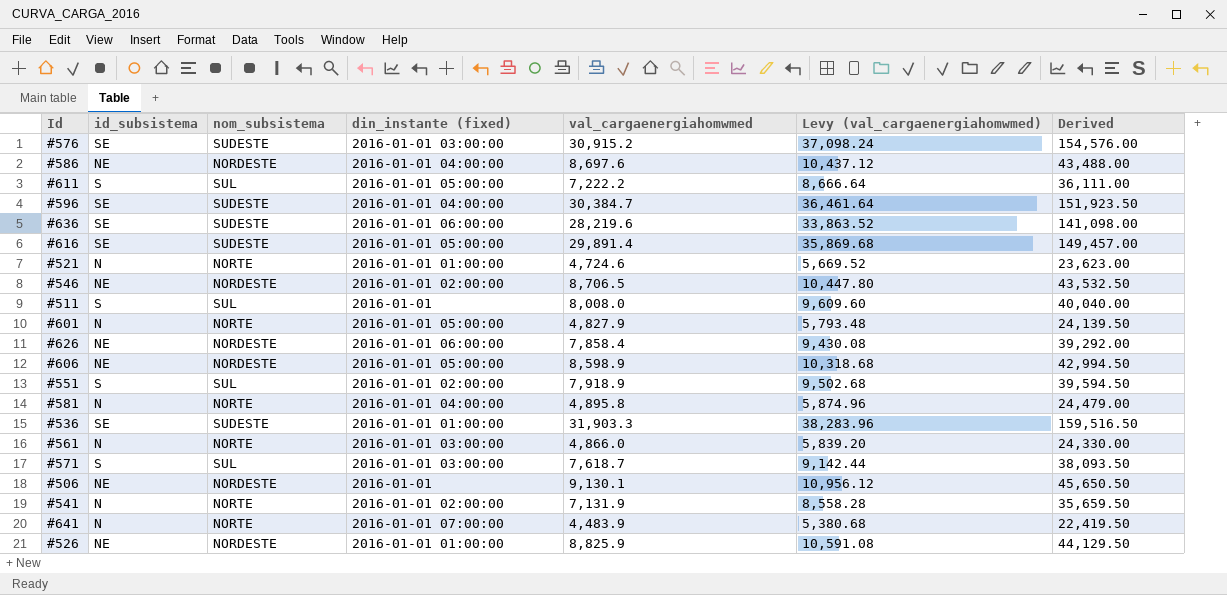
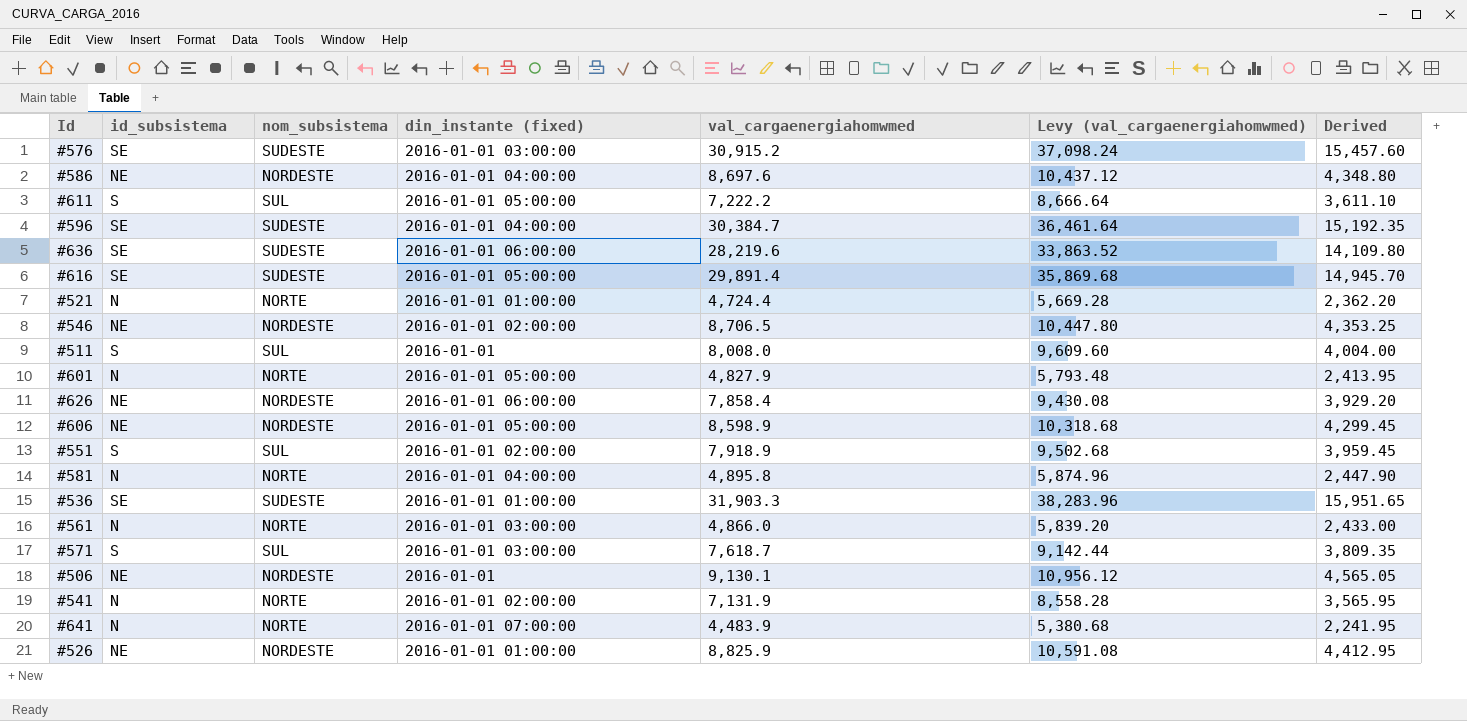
column Derived | formula: [val_cargaenergiahomwmed] * 5 -> [val_cargaenergiahomwmed] * 0.5
#521 | val_cargaenergiahomwmed: 4,724.6 -> 4,724.4
#521 | Levy (val_cargaenergiahomwmed): 5,669.52 -> 5,669.28

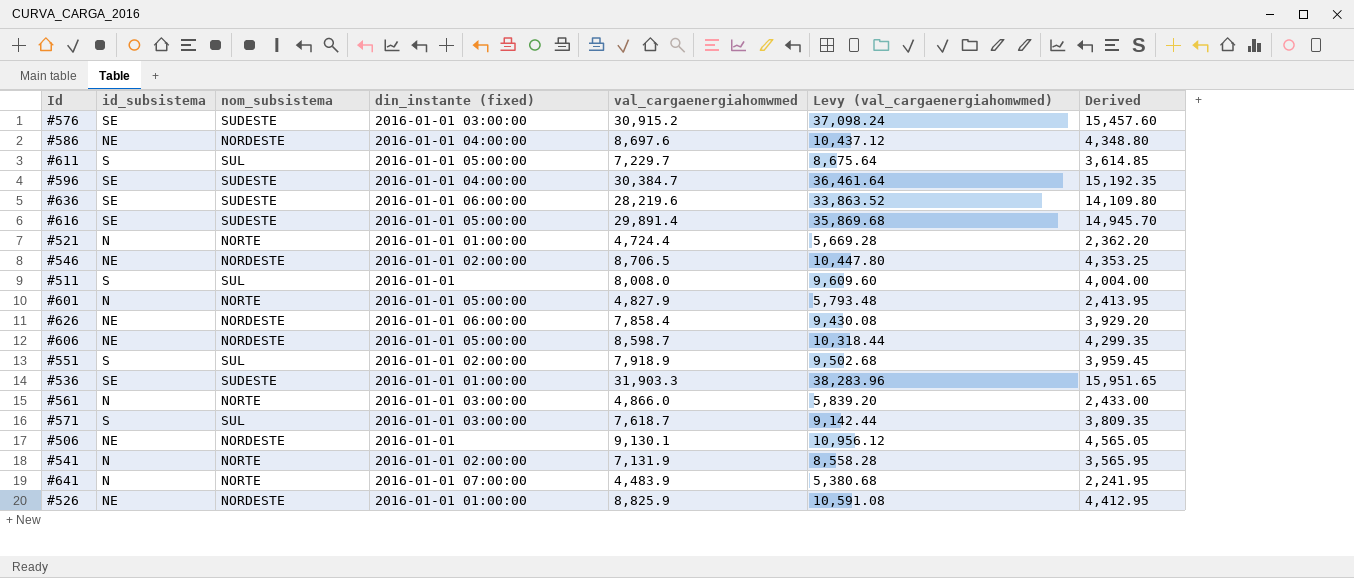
row #581: N | NORTE | 2016-01-01 04:00:00 | 4,895.8 | 5,874.96 | 2,447.90 -> none
#611 | val_cargaenergiahomwmed: 7,222.2 -> 7,229.7
#611 | Levy (val_cargaenergiahomwmed): 8,666.64 -> 8,675.64
#611 | Derived: 3,611.10 -> 3,614.85
#606 | val_cargaenergiahomwmed: 8,598.9 -> 8,598.7
#606 | Levy (val_cargaenergiahomwmed): 10,318.68 -> 10,318.44
#606 | Derived: 4,299.45 -> 4,299.35

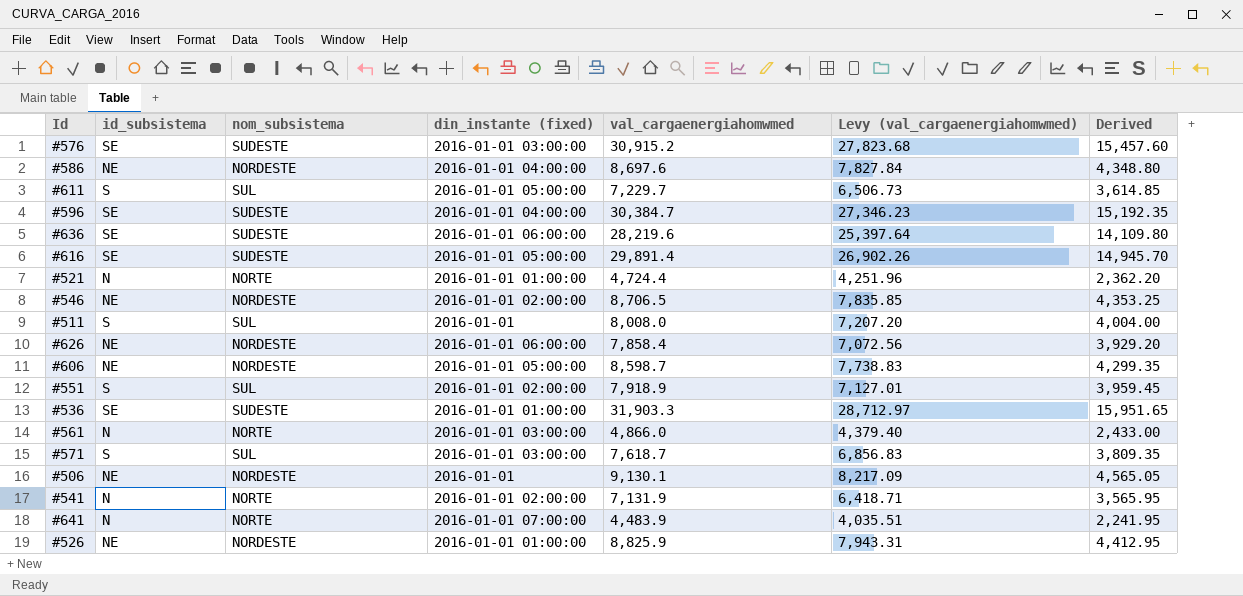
column Levy (val_cargaenergiahomwmed) | formula: [val_cargaenergiahomwmed] * 1.2 -> [val_cargaenergiahomwmed] * 0.9
row #601: N | NORTE | 2016-01-01 05:00:00 | 4,827.9 | 5,793.48 | 2,413.95 -> none

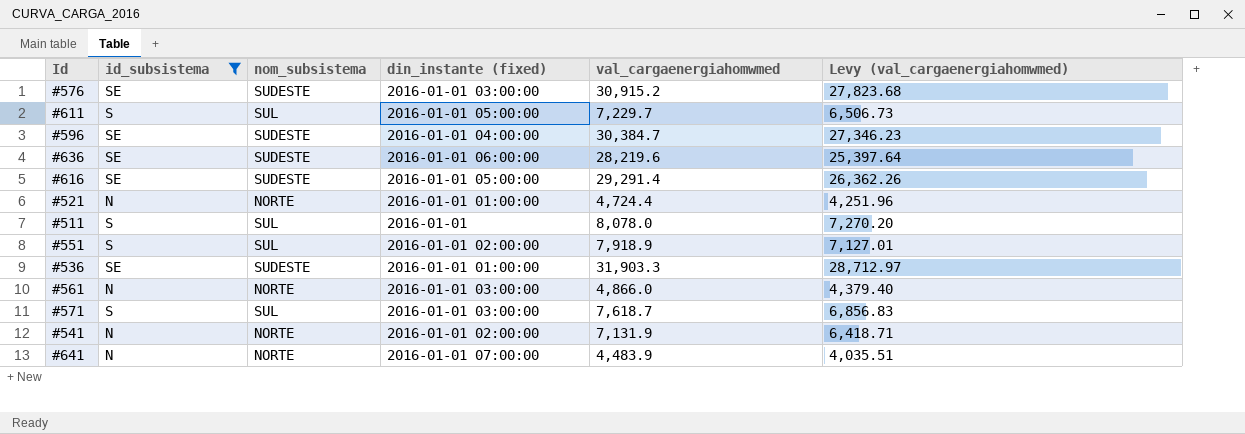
filter: none -> id_subsistema != NE
column Derived | formula: [val_cargaenergiahomwmed] * 0.5 -> none
#616 | val_cargaenergiahomwmed: 29,891.4 -> 29,291.4
#616 | Levy (val_cargaenergiahomwmed): 26,902.26 -> 26,362.26
#511 | val_cargaenergiahomwmed: 8,008.0 -> 8,078.0
#511 | Levy (val_cargaenergiahomwmed): 7,207.20 -> 7,270.20

